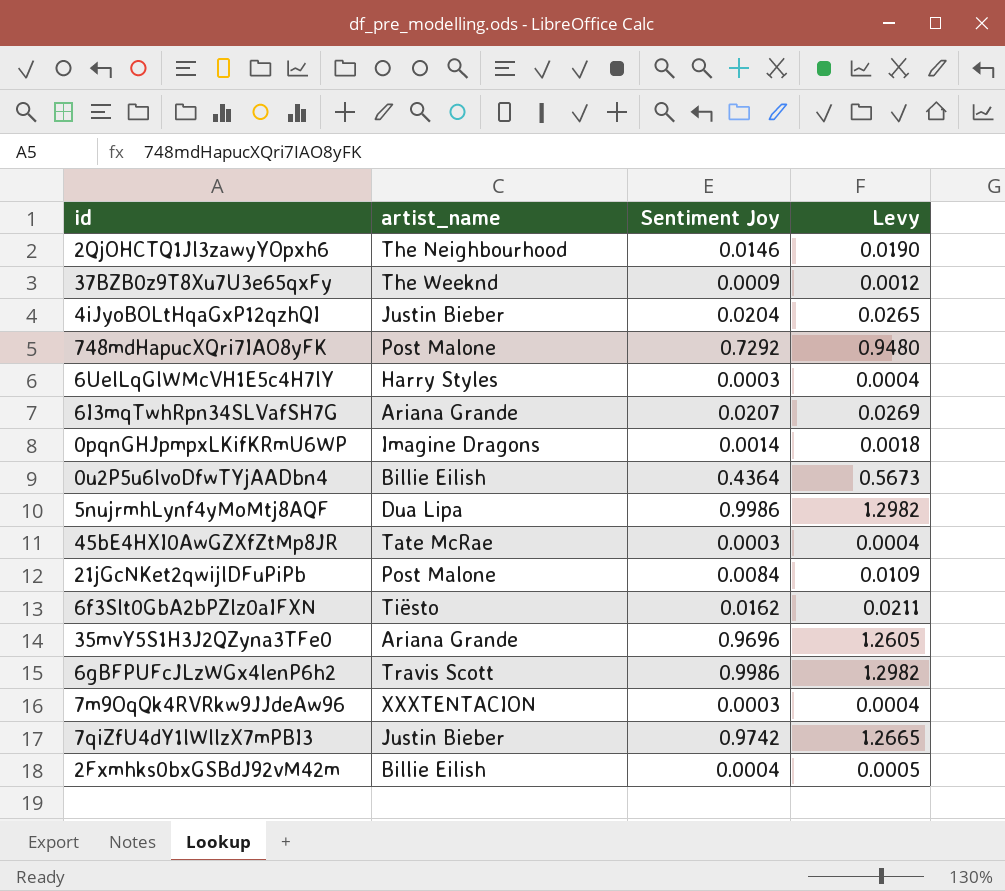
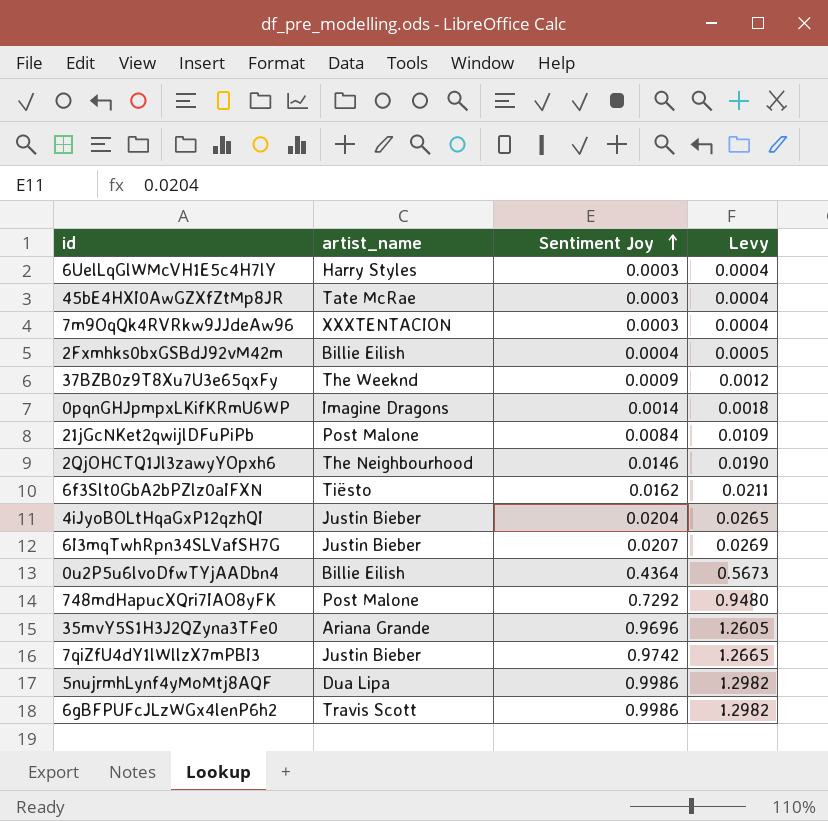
row order: none -> Sentiment Joy ascending
6I3mqTwhRpn34SLVafSH7G | artist_name: Ariana Grande -> Justin Bieber

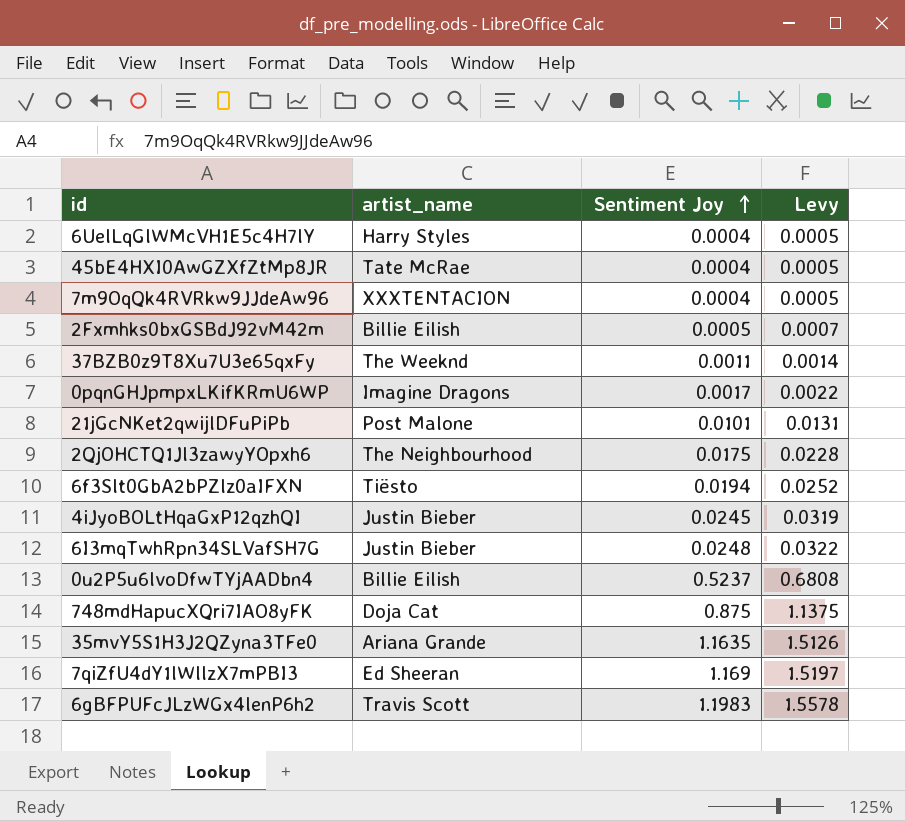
row 5nujrmhLynf4yMoMtj8AQF: Dua Lipa | 0.9986 | 1.2982 -> none
6UelLqGlWMcVH1E5c4H7lY | Sentiment Joy: 0.0003 -> 0.0004
6UelLqGlWMcVH1E5c4H7lY | Levy: 0.0004 -> 0.0005
45bE4HXI0AwGZXfZtMp8JR | Sentiment Joy: 0.0003 -> 0.0004
45bE4HXI0AwGZXfZtMp8JR | Levy: 0.0004 -> 0.0005
7m9OqQk4RVRkw9JJdeAw96 | Sentiment Joy: 0.0003 -> 0.0004
7m9OqQk4RVRkw9JJdeAw96 | Levy: 0.0004 -> 0.0005
2Fxmhks0bxGSBdJ92vM42m | Sentiment Joy: 0.0004 -> 0.0005
2Fxmhks0bxGSBdJ92vM42m | Levy: 0.0005 -> 0.0007
37BZB0z9T8Xu7U3e65qxFy | Sentiment Joy: 0.0009 -> 0.0011
37BZB0z9T8Xu7U3e65qxFy | Levy: 0.0012 -> 0.0014
0pqnGHJpmpxLKifKRmU6WP | Sentiment Joy: 0.0014 -> 0.0017
0pqnGHJpmpxLKifKRmU6WP | Levy: 0.0018 -> 0.0022
21jGcNKet2qwijlDFuPiPb | Sentiment Joy: 0.0084 -> 0.0101
21jGcNKet2qwijlDFuPiPb | Levy: 0.0109 -> 0.0131
2QjOHCTQ1Jl3zawyYOpxh6 | Sentiment Joy: 0.0146 -> 0.0175
2QjOHCTQ1Jl3zawyYOpxh6 | Levy: 0.0190 -> 0.0228
6f3Slt0GbA2bPZlz0aIFXN | Sentiment Joy: 0.0162 -> 0.0194
6f3Slt0GbA2bPZlz0aIFXN | Levy: 0.0211 -> 0.0252
4iJyoBOLtHqaGxP12qzhQI | Sentiment Joy: 0.0204 -> 0.0245
4iJyoBOLtHqaGxP12qzhQI | Levy: 0.0265 -> 0.0319
6I3mqTwhRpn34SLVafSH7G | Sentiment Joy: 0.0207 -> 0.0248
6I3mqTwhRpn34SLVafSH7G | Levy: 0.0269 -> 0.0322
0u2P5u6lvoDfwTYjAADbn4 | Sentiment Joy: 0.4364 -> 0.5237
0u2P5u6lvoDfwTYjAADbn4 | Levy: 0.5673 -> 0.6808
748mdHapucXQri7IAO8yFK | artist_name: Post Malone -> Doja Cat
748mdHapucXQri7IAO8yFK | Sentiment Joy: 0.7292 -> 0.875
748mdHapucXQri7IAO8yFK | Levy: 0.9480 -> 1.1375
35mvY5S1H3J2QZyna3TFe0 | Sentiment Joy: 0.9696 -> 1.1635
35mvY5S1H3J2QZyna3TFe0 | Levy: 1.2605 -> 1.5126
7qiZfU4dY1lWllzX7mPBI3 | artist_name: Justin Bieber -> Ed Sheeran
7qiZfU4dY1lWllzX7mPBI3 | Sentiment Joy: 0.9742 -> 1.169
7qiZfU4dY1lWllzX7mPBI3 | Levy: 1.2665 -> 1.5197
6gBFPUFcJLzWGx4lenP6h2 | Sentiment Joy: 0.9986 -> 1.1983
6gBFPUFcJLzWGx4lenP6h2 | Levy: 1.2982 -> 1.5578

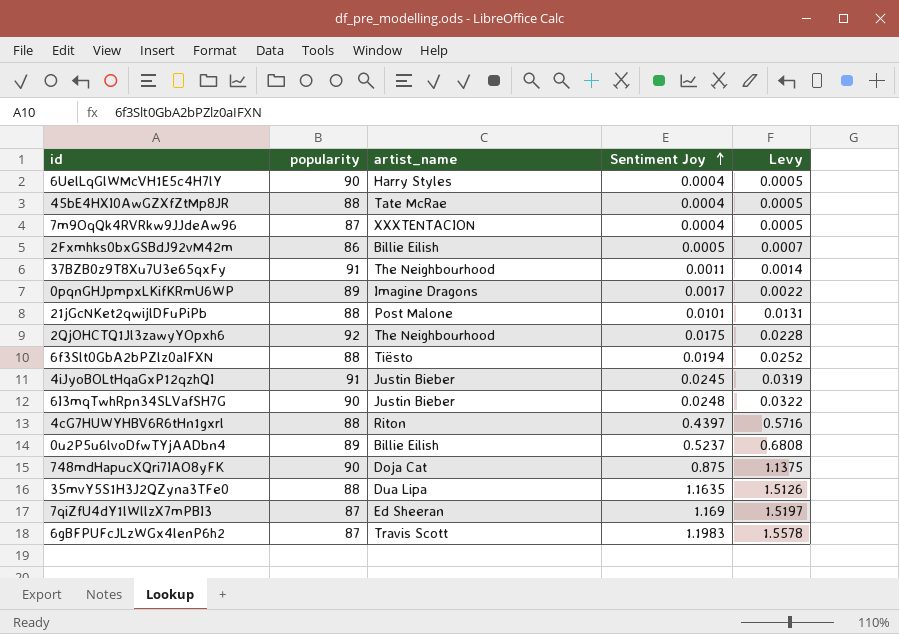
column popularity | position: none -> 2
37BZB0z9T8Xu7U3e65qxFy | artist_name: The Weeknd -> The Neighbourhood
row 4cG7HUWYHBV6R6tHn1gxrl: none -> 88 | Riton | 0.4397 | 0.5716
35mvY5S1H3J2QZyna3TFe0 | artist_name: Ariana Grande -> Dua Lipa

